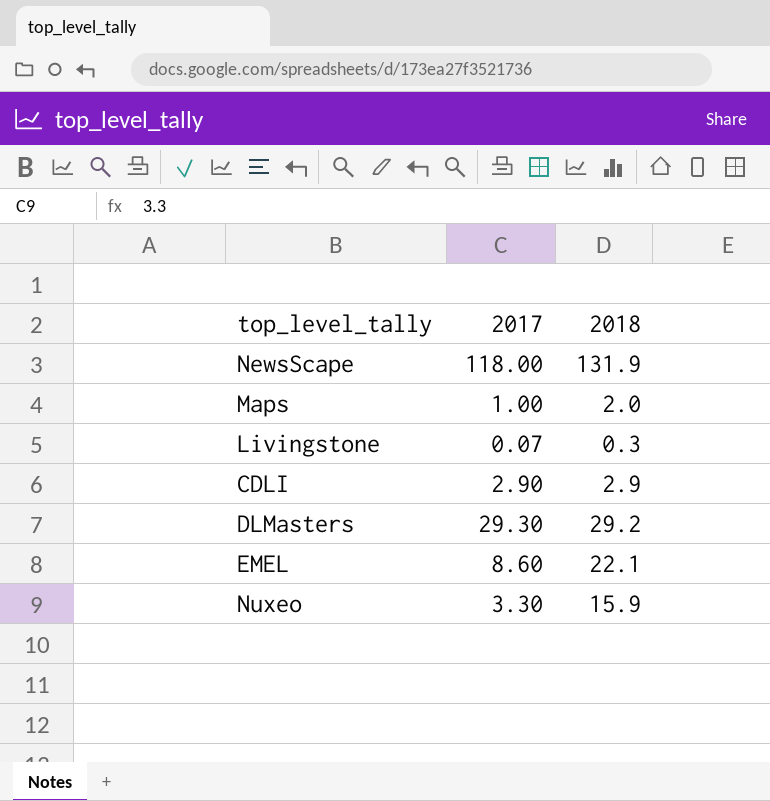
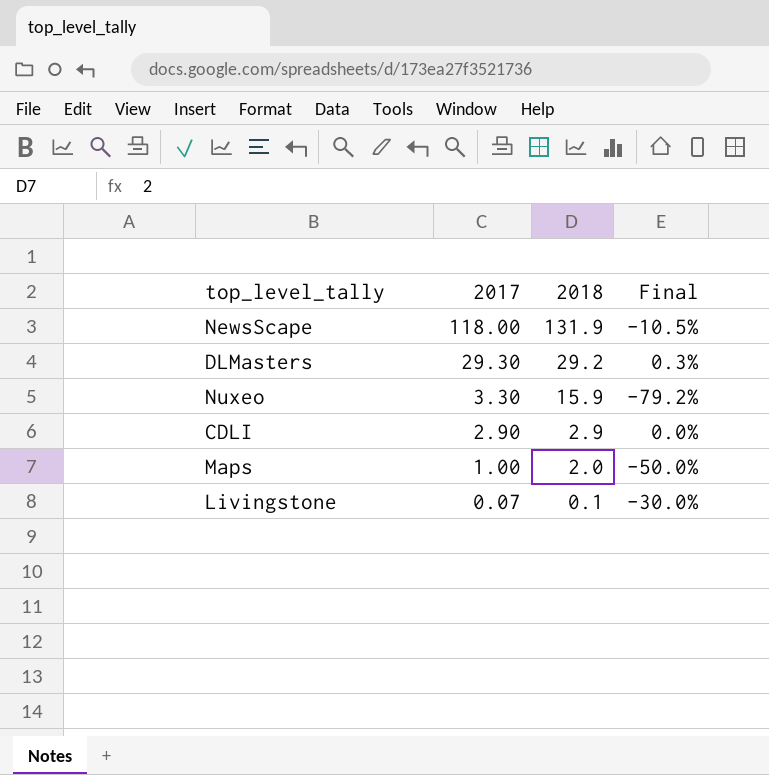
row order: none -> 2017 descending
column Final | formula: none -> ([2017] - [2018]) / [2018]
row EMEL: 8.60 | 22.1 -> none
Livingstone | 2018: 0.3 -> 0.1

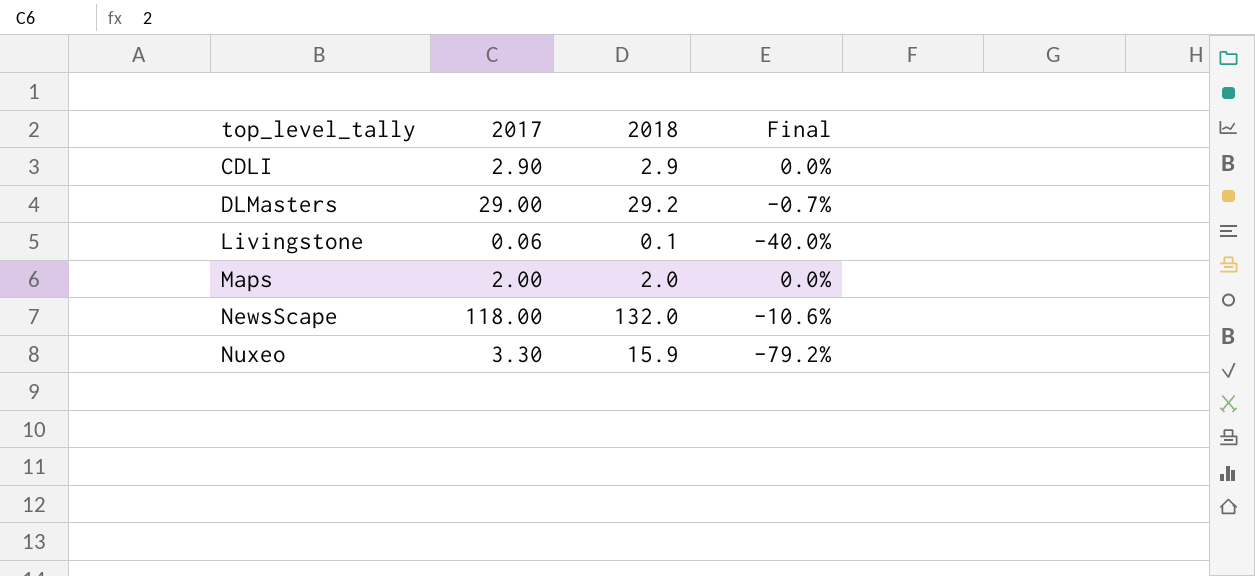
row order: 2017 descending -> top_level_tally ascending
DLMasters | 2017: 29.30 -> 29.00
DLMasters | Final: 0.3% -> -0.7%
Livingstone | 2017: 0.07 -> 0.06
Livingstone | Final: -30.0% -> -40.0%
Maps | 2017: 1.00 -> 2.00
Maps | Final: -50.0% -> 0.0%
NewsScape | 2018: 131.9 -> 132.0
NewsScape | Final: -10.5% -> -10.6%

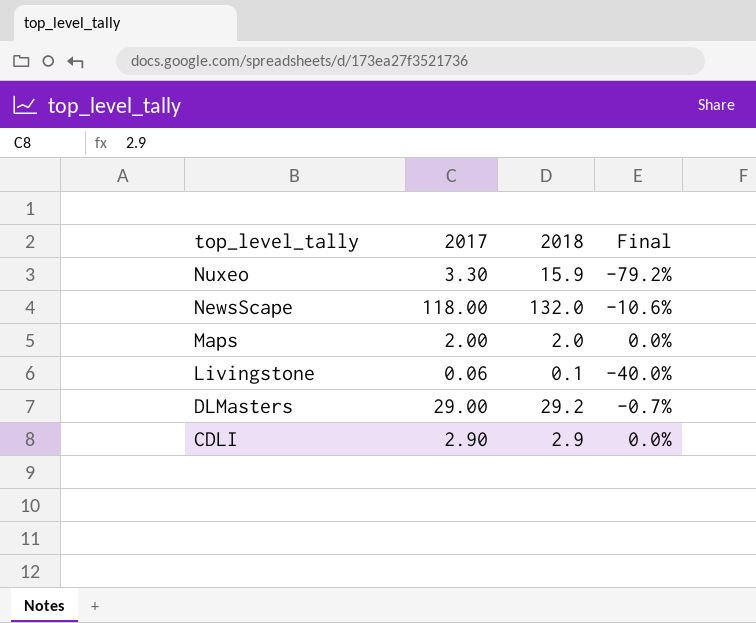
row order: top_level_tally ascending -> top_level_tally descending

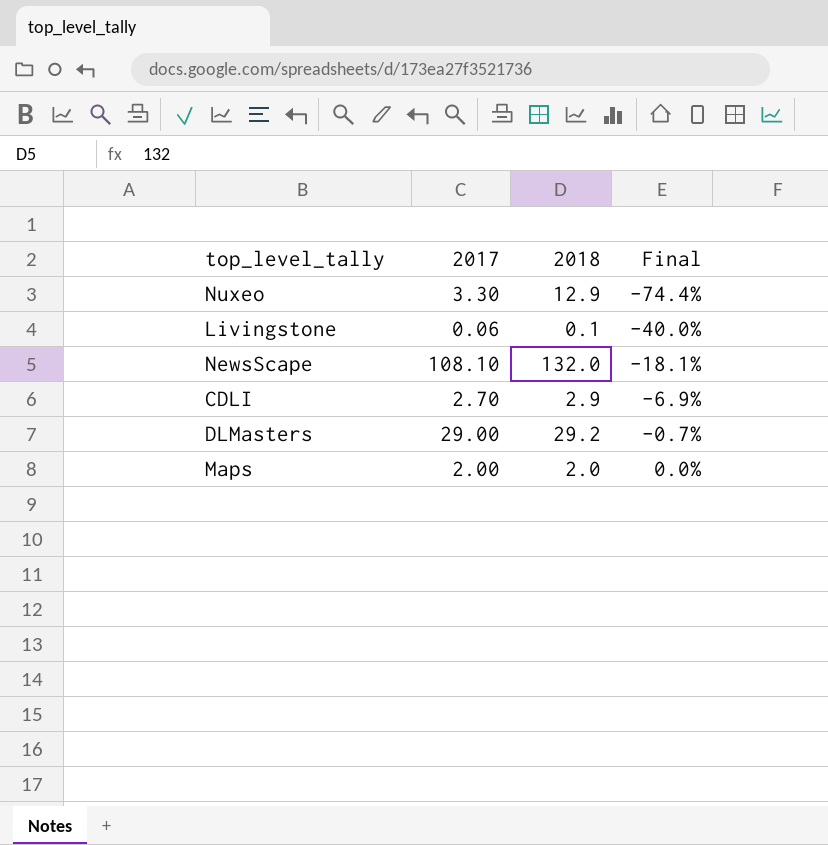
row order: top_level_tally descending -> Final ascending
Nuxeo | 2018: 15.9 -> 12.9
Nuxeo | Final: -79.2% -> -74.4%
NewsScape | 2017: 118.00 -> 108.10
NewsScape | Final: -10.6% -> -18.1%
CDLI | 2017: 2.90 -> 2.70
CDLI | Final: 0.0% -> -6.9%

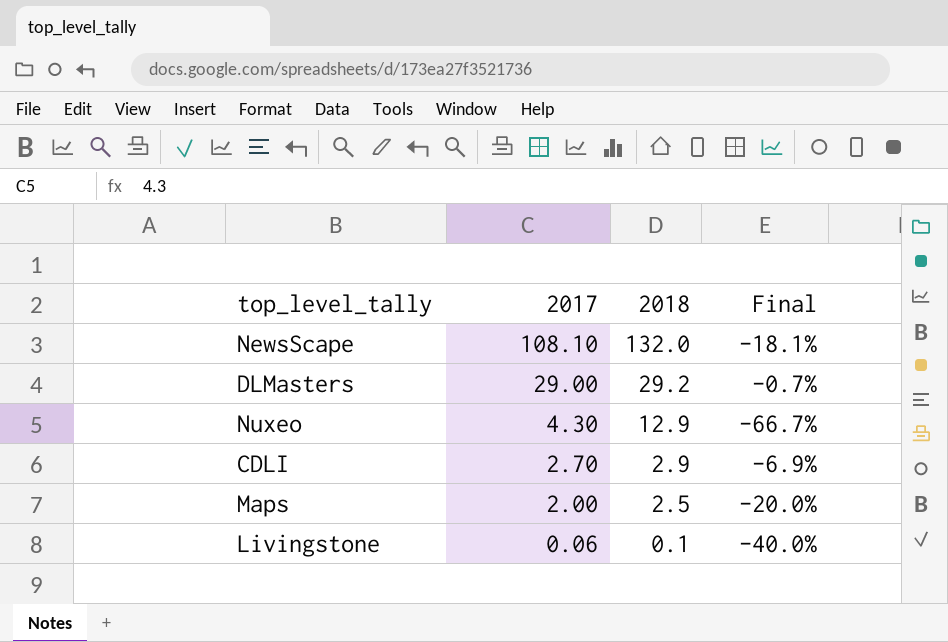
row order: Final ascending -> 2017 descending
Nuxeo | 2017: 3.30 -> 4.30
Nuxeo | Final: -74.4% -> -66.7%
Maps | 2018: 2.0 -> 2.5
Maps | Final: 0.0% -> -20.0%

